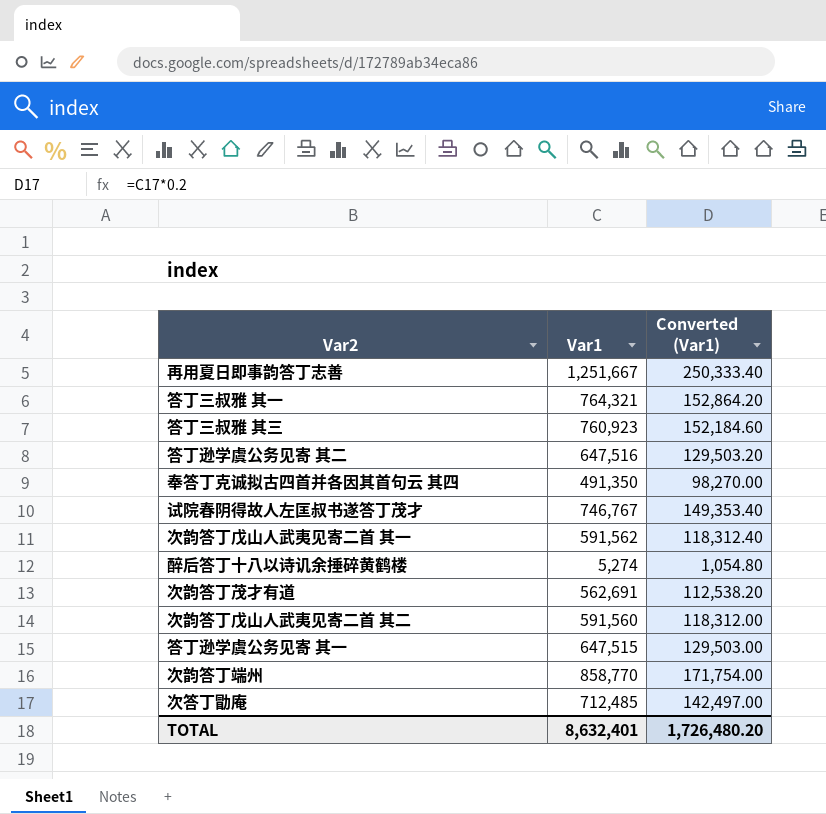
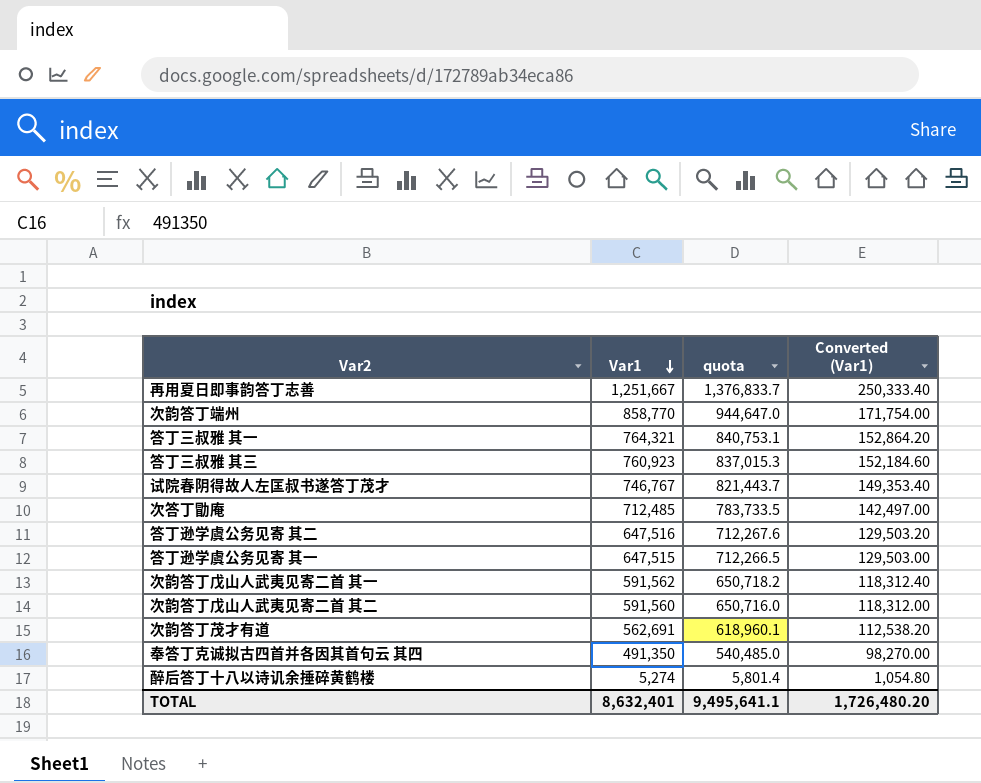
row order: none -> Var1 descending
column quota | formula: none -> [Var1] * 1.1

